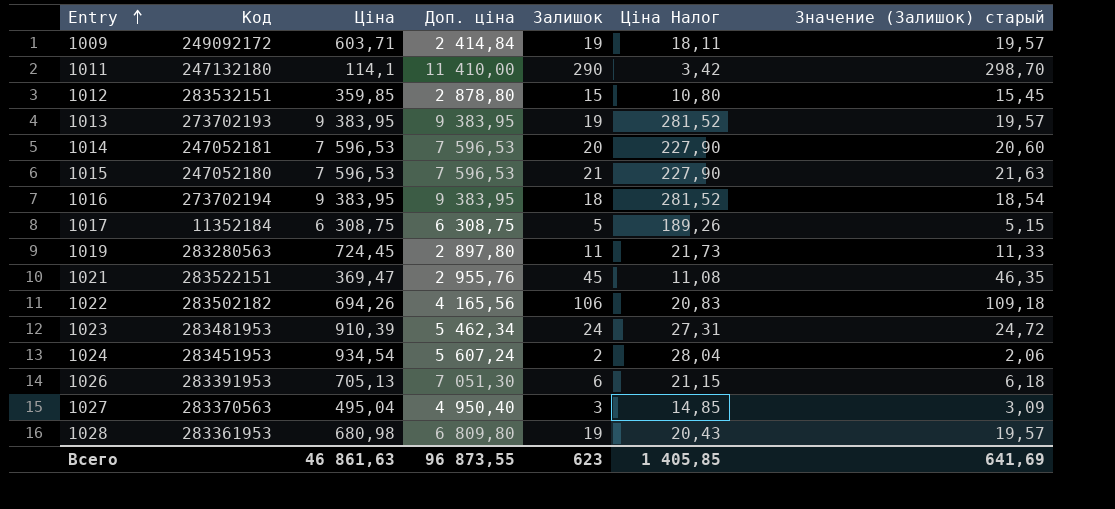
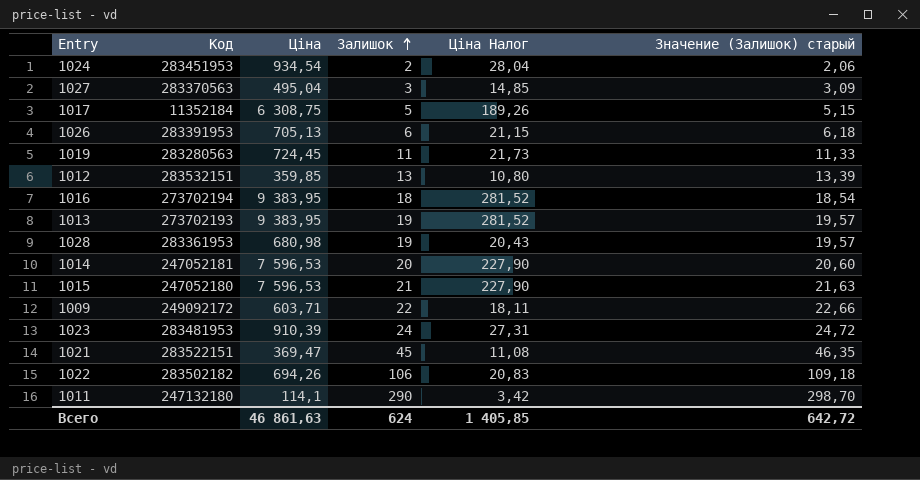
row order: Entry ascending -> Залишок ascending
column Доп. ціна | position: 4 -> none
1012 | Залишок: 15 -> 13
1012 | Значение (Залишок) старый: 15,45 -> 13,39
1009 | Залишок: 19 -> 22
1009 | Значение (Залишок) старый: 19,57 -> 22,66
Всего | Залишок: 623 -> 624
Всего | Значение (Залишок) старый: 641,69 -> 642,72

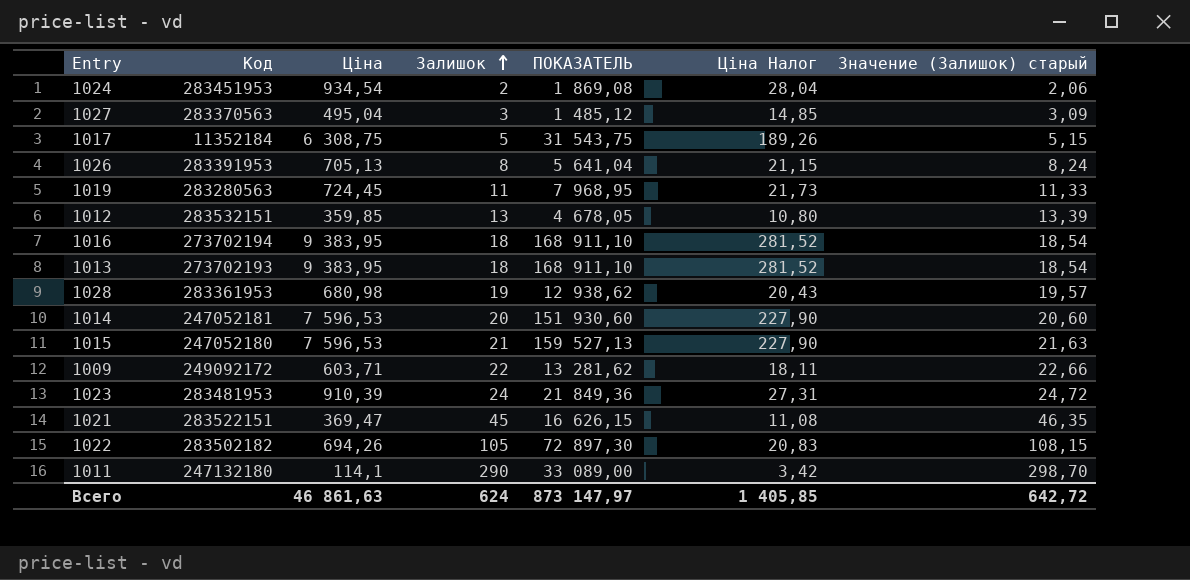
column ПОКАЗАТЕЛЬ | formula: none -> [Ціна] * [Залишок]
1026 | Залишок: 6 -> 8
1026 | Значение (Залишок) старый: 6,18 -> 8,24
1013 | Залишок: 19 -> 18
1013 | Значение (Залишок) старый: 19,57 -> 18,54
1022 | Залишок: 106 -> 105
1022 | Значение (Залишок) старый: 109,18 -> 108,15

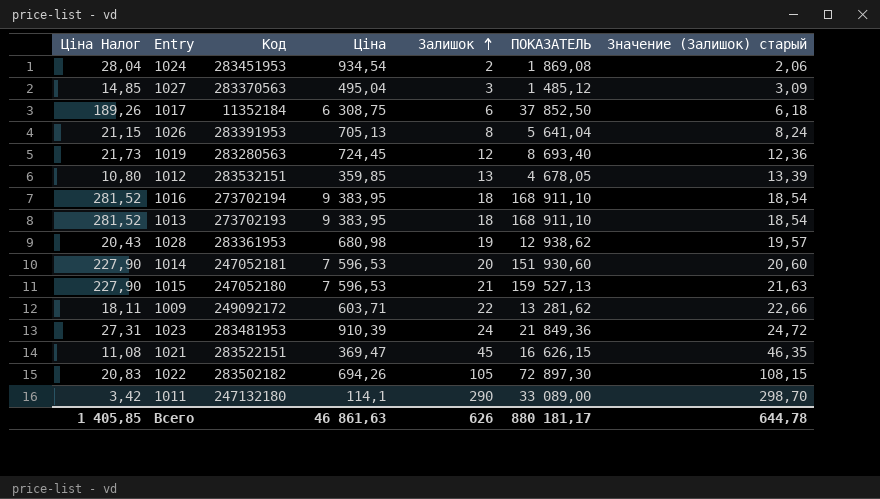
column Ціна Налог | position: 6 -> 1
1017 | Залишок: 5 -> 6
1017 | ПОКАЗАТЕЛЬ: 31 543,75 -> 37 852,50
1017 | Значение (Залишок) старый: 5,15 -> 6,18
1019 | Залишок: 11 -> 12
1019 | ПОКАЗАТЕЛЬ: 7 968,95 -> 8 693,40
1019 | Значение (Залишок) старый: 11,33 -> 12,36
Всего | Залишок: 624 -> 626
Всего | ПОКАЗАТЕЛЬ: 873 147,97 -> 880 181,17
Всего | Значение (Залишок) старый: 642,72 -> 644,78

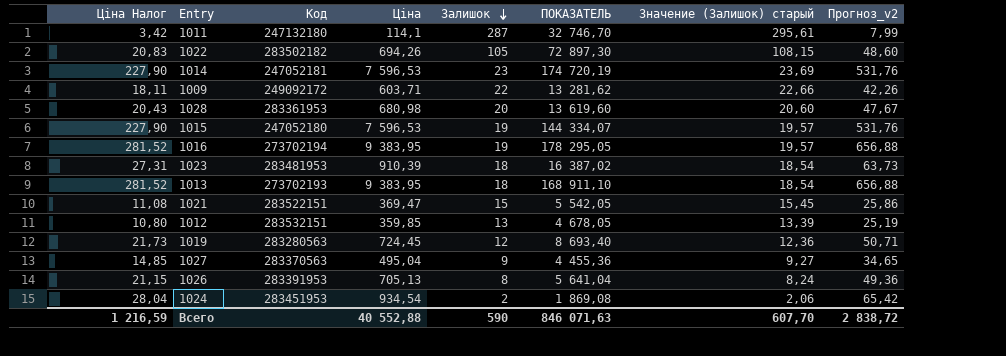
row order: Залишок ascending -> Залишок descending
column Прогноз_v2 | formula: none -> [Ціна] * 0,07
row 1017: 189,26 | 11352184 | 6 308,75 | 6 | 37 852,50 | 6,18 -> none
1011 | Залишок: 290 -> 287
1011 | ПОКАЗАТЕЛЬ: 33 089,00 -> 32 746,70
1011 | Значение (Залишок) старый: 298,70 -> 295,61
1014 | Залишок: 20 -> 23
1014 | ПОКАЗАТЕЛЬ: 151 930,60 -> 174 720,19
1014 | Значение (Залишок) старый: 20,60 -> 23,69
1028 | Залишок: 19 -> 20
1028 | ПОКАЗАТЕЛЬ: 12 938,62 -> 13 619,60
1028 | Значение (Залишок) старый: 19,57 -> 20,60
1015 | Залишок: 21 -> 19
1015 | ПОКАЗАТЕЛЬ: 159 527,13 -> 144 334,07
1015 | Значение (Залишок) старый: 21,63 -> 19,57
1016 | Залишок: 18 -> 19
1016 | ПОКАЗАТЕЛЬ: 168 911,10 -> 178 295,05
1016 | Значение (Залишок) старый: 18,54 -> 19,57
1023 | Залишок: 24 -> 18
1023 | ПОКАЗАТЕЛЬ: 21 849,36 -> 16 387,02
1023 | Значение (Залишок) старый: 24,72 -> 18,54
1021 | Залишок: 45 -> 15
1021 | ПОКАЗАТЕЛЬ: 16 626,15 -> 5 542,05
1021 | Значение (Залишок) старый: 46,35 -> 15,45
1027 | Залишок: 3 -> 9
1027 | ПОКАЗАТЕЛЬ: 1 485,12 -> 4 455,36
1027 | Значение (Залишок) старый: 3,09 -> 9,27
Всего | Ціна Налог: 1 405,85 -> 1 216,59
Всего | Ціна: 46 861,63 -> 40 552,88
Всего | Залишок: 626 -> 590
Всего | ПОКАЗАТЕЛЬ: 880 181,17 -> 846 071,63
Всего | Значение (Залишок) старый: 644,78 -> 607,70

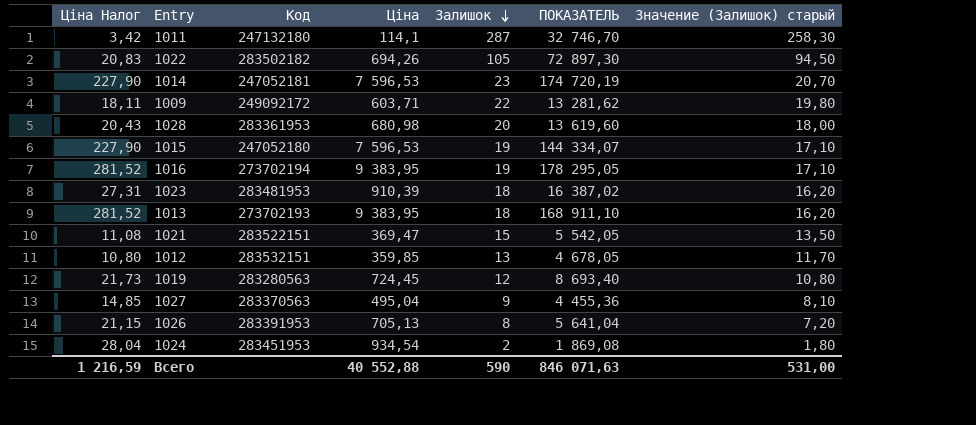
column Прогноз_v2 | formula: [Ціна] * 0,07 -> none
column Значение (Залишок) старый | formula: [Залишок] * 1,03 -> [Залишок] * 0,9
Всего | Значение (Залишок) старый: 607,70 -> 531,00

